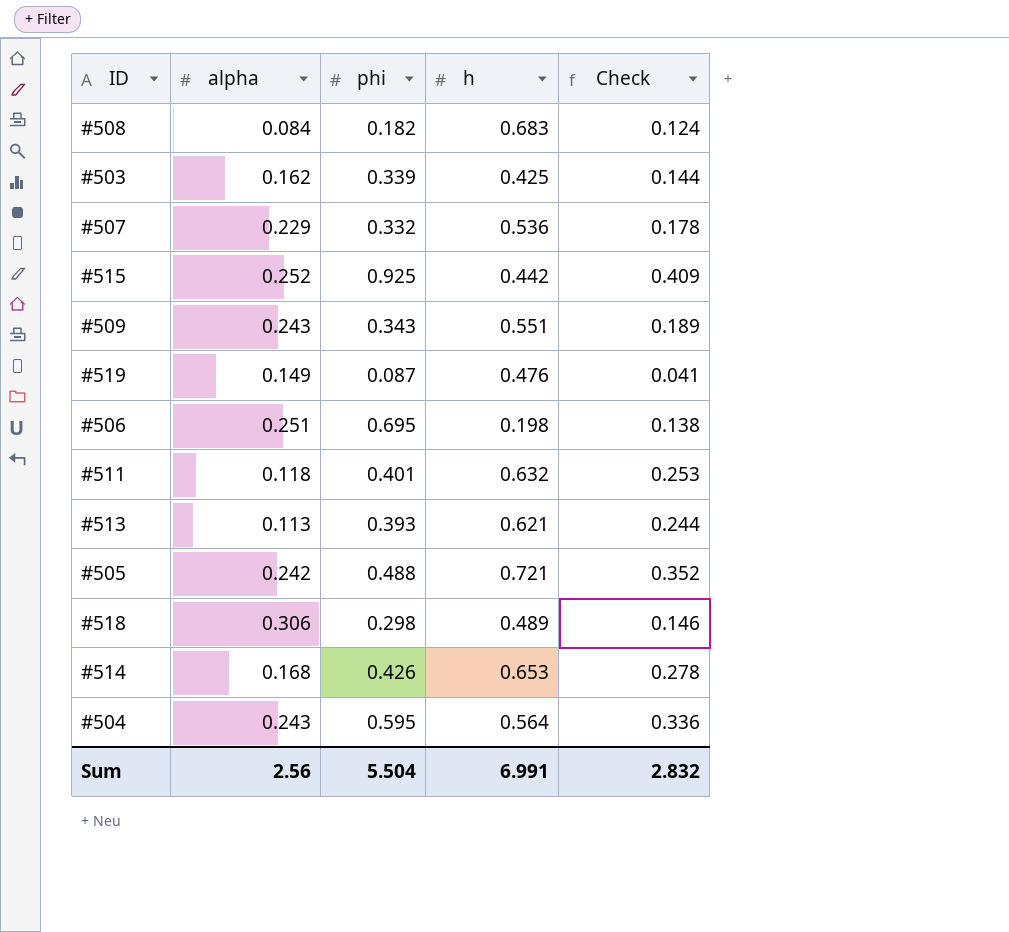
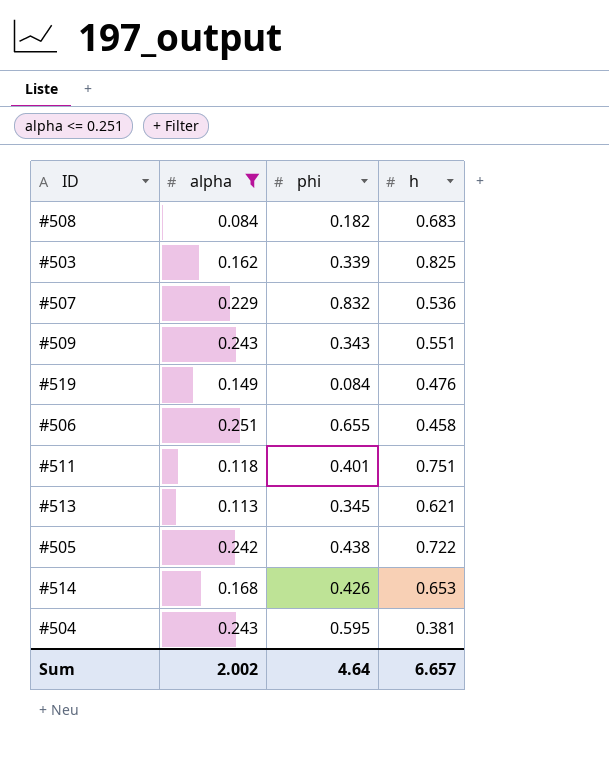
filter: none -> alpha <= 0.251
column Check | formula: [phi] * [h] -> none
#503 | h: 0.425 -> 0.825
#507 | phi: 0.332 -> 0.832
#519 | phi: 0.087 -> 0.084
#506 | phi: 0.695 -> 0.655
#506 | h: 0.198 -> 0.458
#511 | h: 0.632 -> 0.751
#513 | phi: 0.393 -> 0.345
#505 | phi: 0.488 -> 0.438
#505 | h: 0.721 -> 0.722
#504 | h: 0.564 -> 0.381
Sum | alpha: 2.56 -> 2.002
Sum | phi: 5.504 -> 4.64
Sum | h: 6.991 -> 6.657

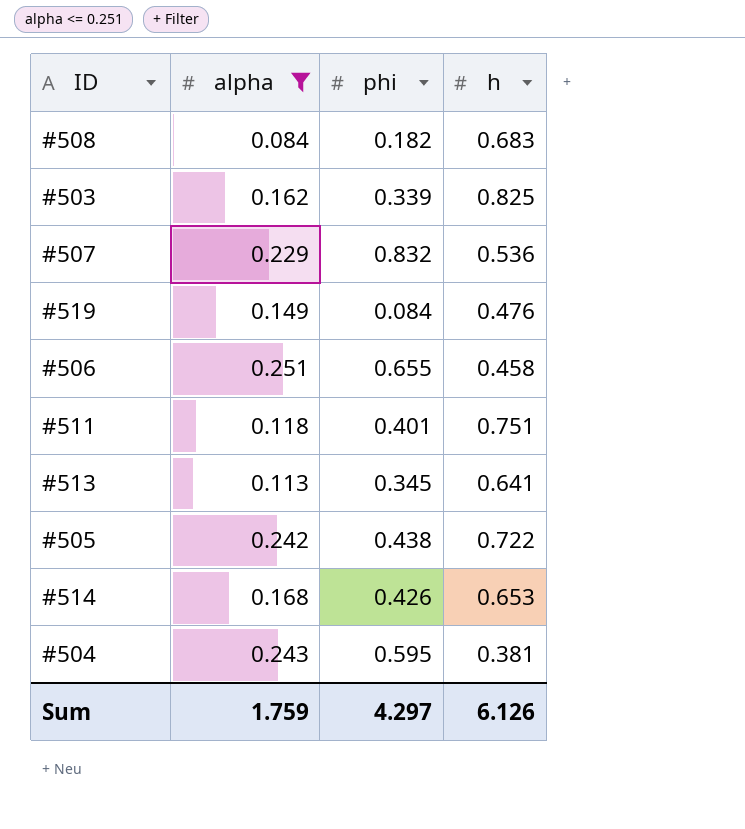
row #509: 0.243 | 0.343 | 0.551 -> none
#513 | h: 0.621 -> 0.641
Sum | alpha: 2.002 -> 1.759
Sum | phi: 4.64 -> 4.297
Sum | h: 6.657 -> 6.126

